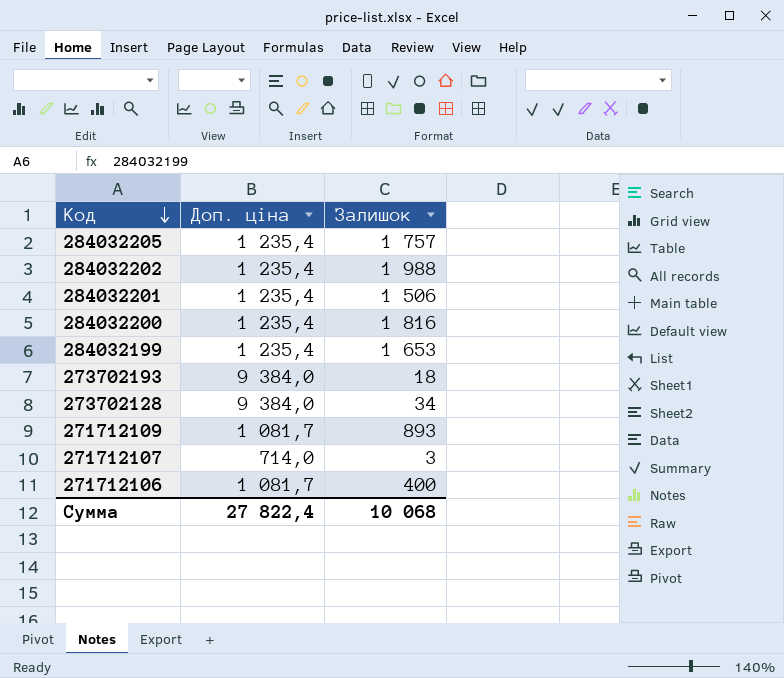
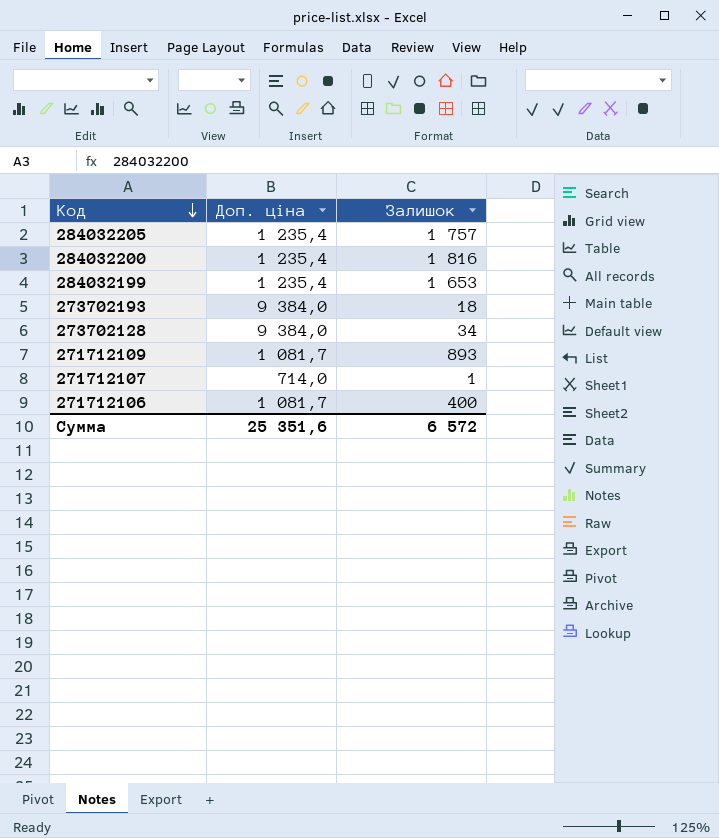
row 284032202: 1 235,4 | 1 988 -> none
row 284032201: 1 235,4 | 1 506 -> none
271712107 | Залишок: 3 -> 1
Сумма | Доп. ціна: 27 822,4 -> 25 351,6
Сумма | Залишок: 10 068 -> 6 572

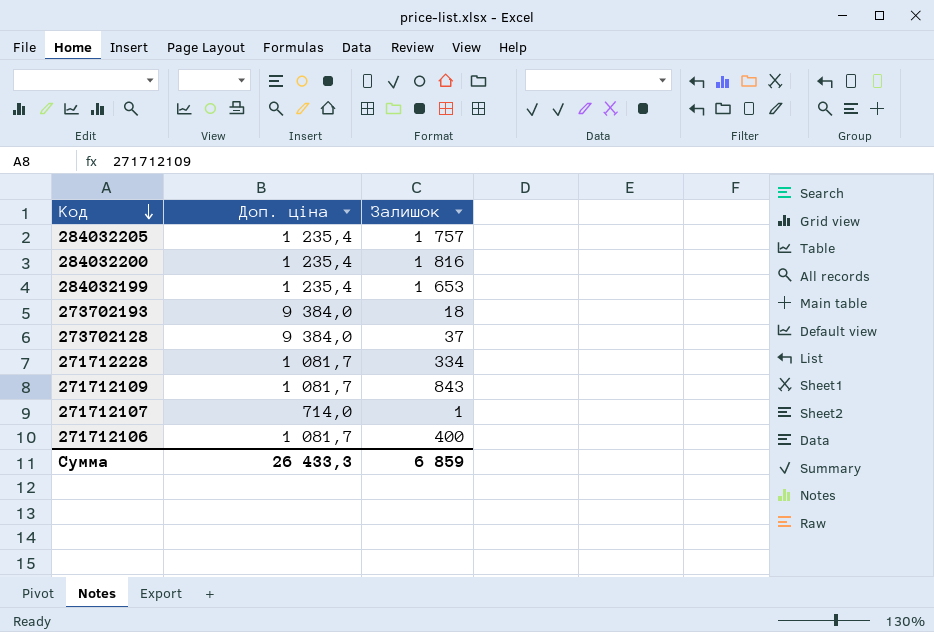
273702128 | Залишок: 34 -> 37
row 271712228: none -> 1 081,7 | 334
271712109 | Залишок: 893 -> 843
Сумма | Доп. ціна: 25 351,6 -> 26 433,3
Сумма | Залишок: 6 572 -> 6 859

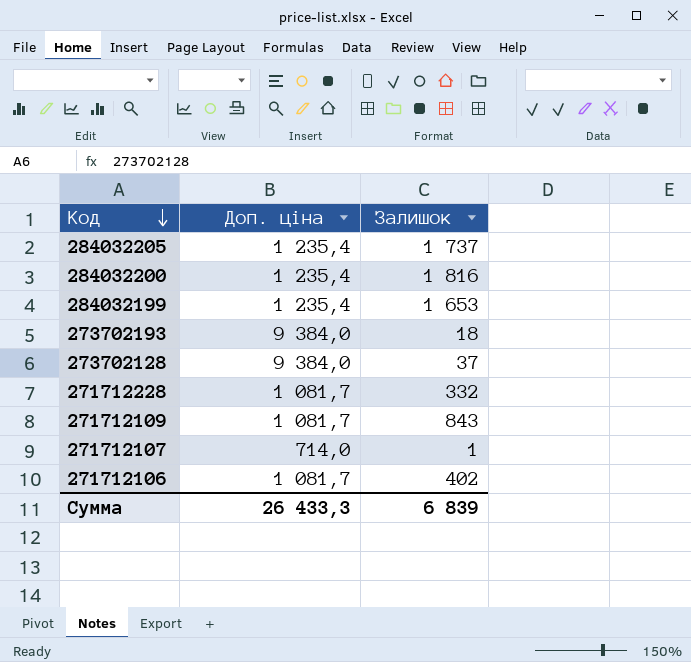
284032205 | Залишок: 1 757 -> 1 737
271712228 | Залишок: 334 -> 332
271712106 | Залишок: 400 -> 402
Сумма | Залишок: 6 859 -> 6 839

